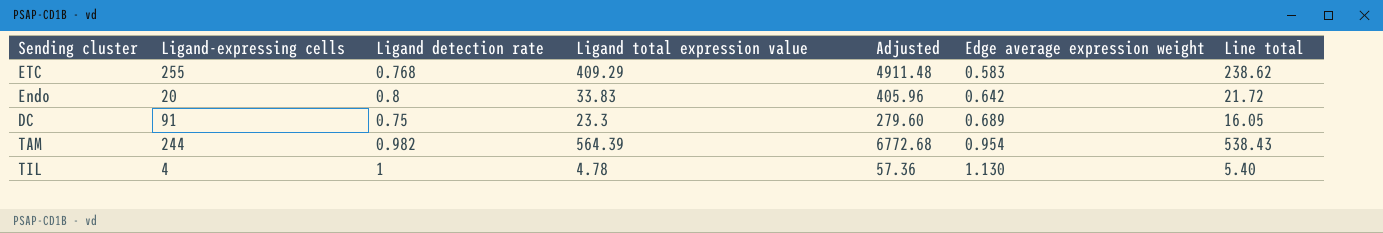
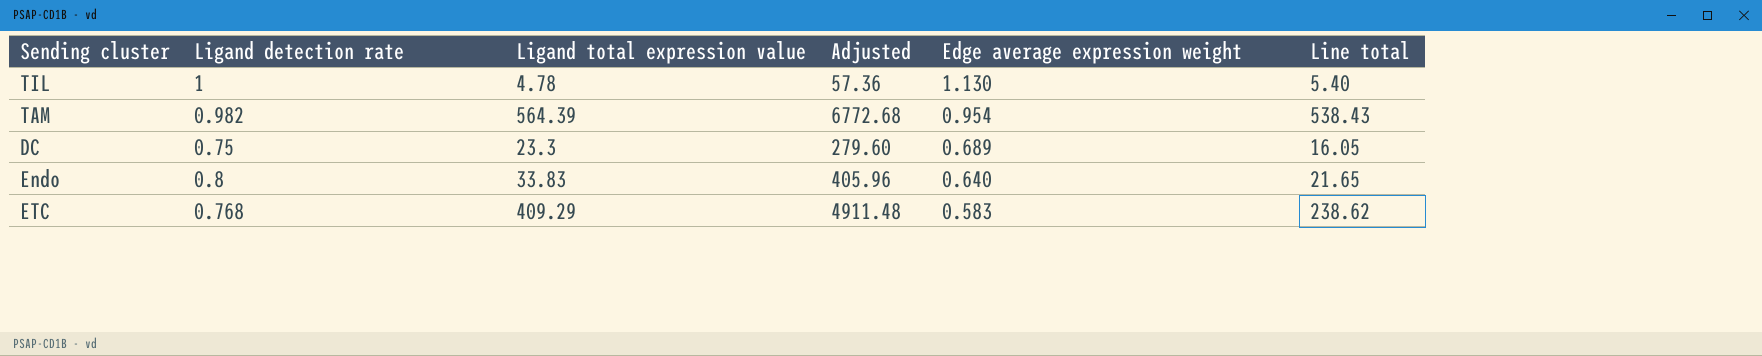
row order: Edge average expression weight ascending -> Edge average expression weight descending
column Ligand-expressing cells | position: 2 -> none
Endo | Edge average expression weight: 0.642 -> 0.640
Endo | Line total: 21.72 -> 21.65

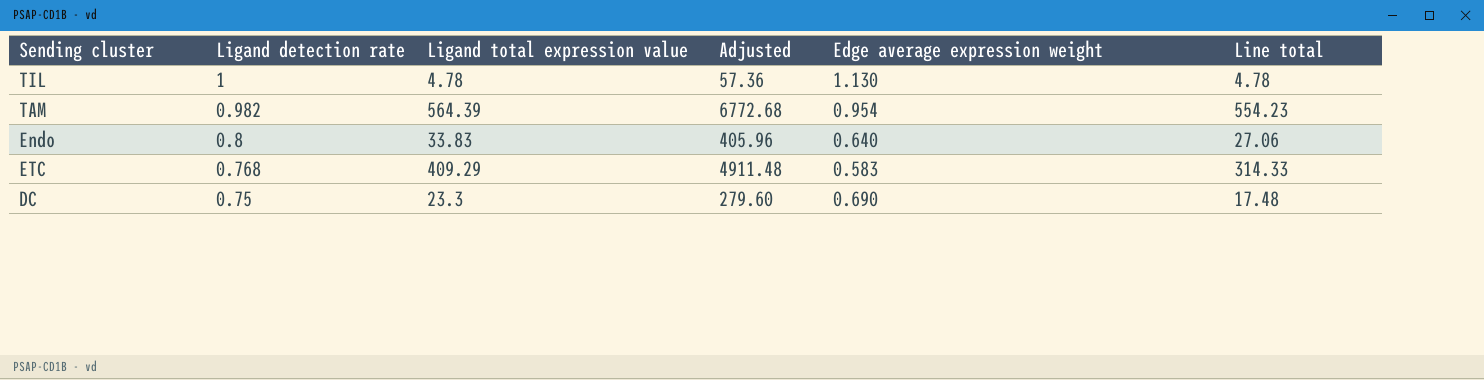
row order: Edge average expression weight descending -> Ligand detection rate descending
column Line total | formula: [Ligand total expression value] * [Edge average expression weight] -> [Ligand detection rate] * [Ligand total expression value]
DC | Edge average expression weight: 0.689 -> 0.690

